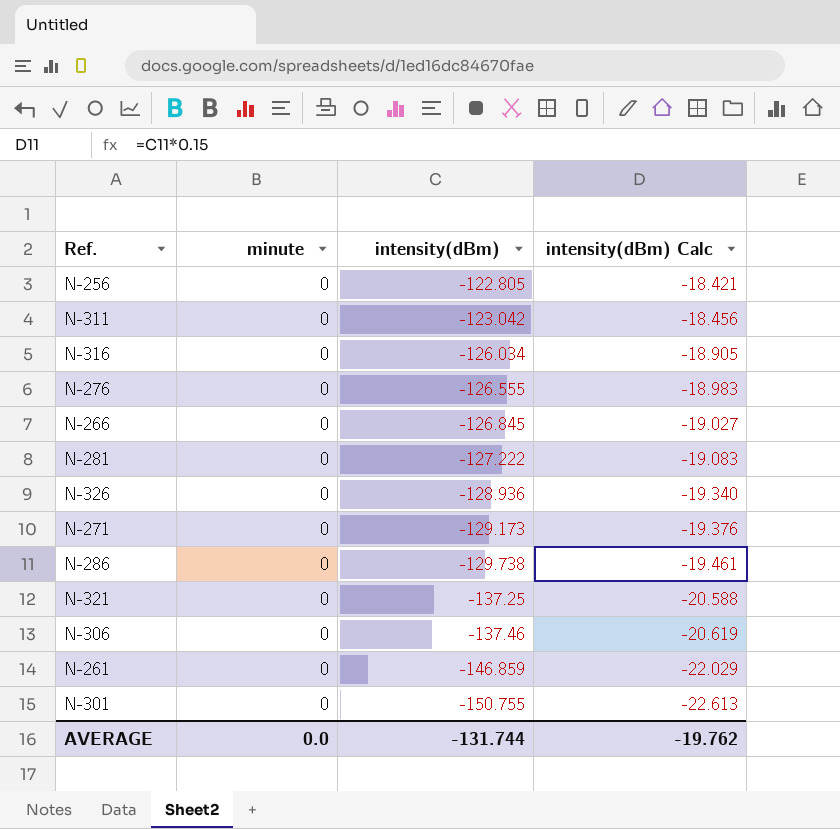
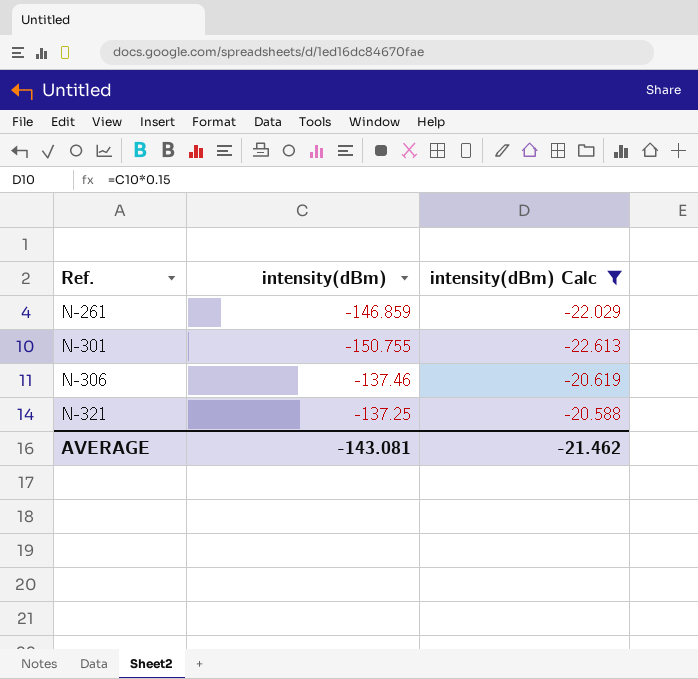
filter: none -> intensity(dBm) Calc <= -20.588
row order: intensity(dBm) descending -> Ref. ascending
column minute | position: 2 -> none
AVERAGE | intensity(dBm): -131.744 -> -143.081
AVERAGE | intensity(dBm) Calc: -19.762 -> -21.462

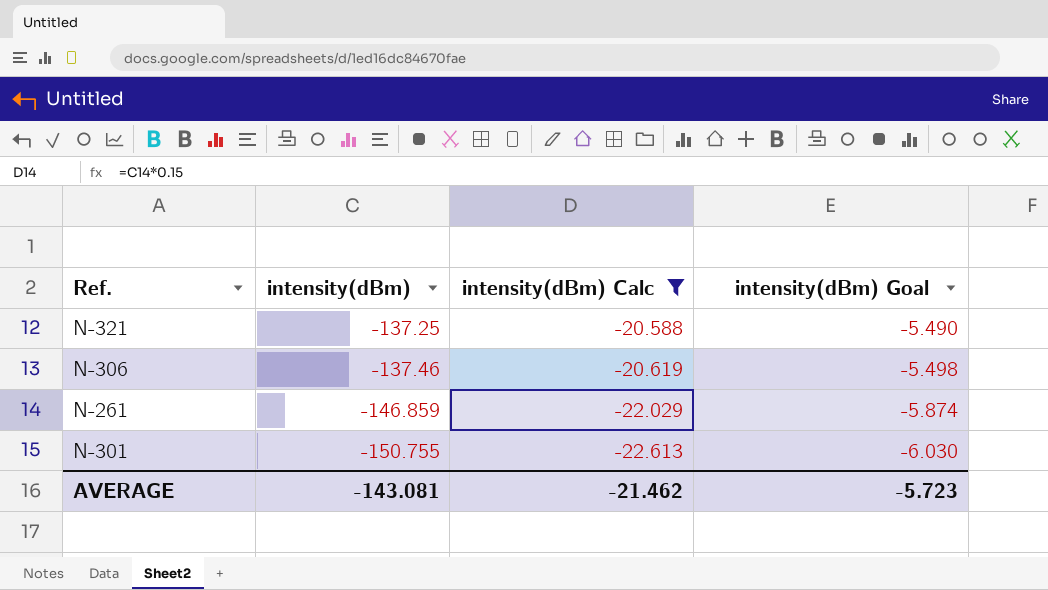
row order: Ref. ascending -> intensity(dBm) descending
column intensity(dBm) Goal | formula: none -> [intensity(dBm)] * 0.04

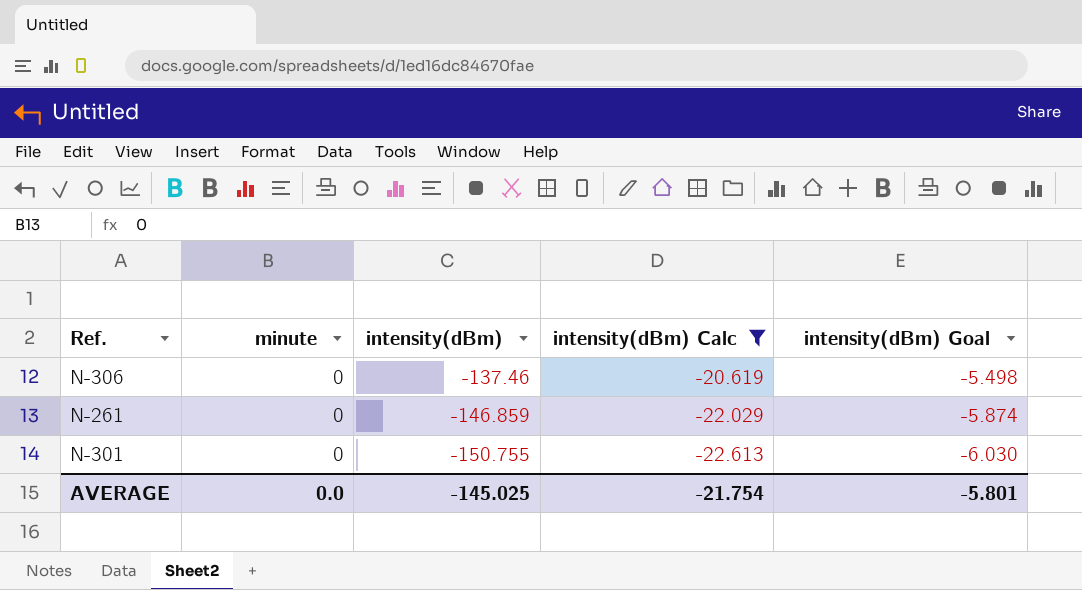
column minute | position: none -> 2
row N-321: -137.25 | -20.588 | -5.490 -> none
AVERAGE | intensity(dBm): -143.081 -> -145.025
AVERAGE | intensity(dBm) Calc: -21.462 -> -21.754
AVERAGE | intensity(dBm) Goal: -5.723 -> -5.801

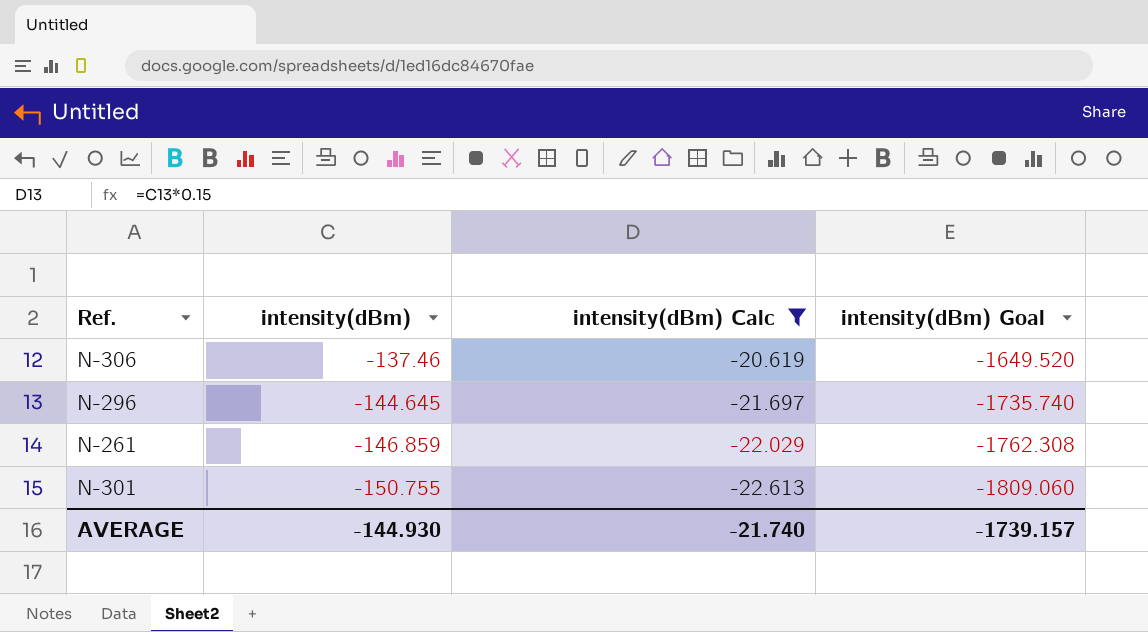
column minute | position: 2 -> none
column intensity(dBm) Goal | formula: [intensity(dBm)] * 0.04 -> [intensity(dBm)] * 12
row N-296: none -> -144.645 | -21.697 | -1735.740
AVERAGE | intensity(dBm): -145.025 -> -144.930
AVERAGE | intensity(dBm) Calc: -21.754 -> -21.740
AVERAGE | intensity(dBm) Goal: -5.801 -> -1739.157

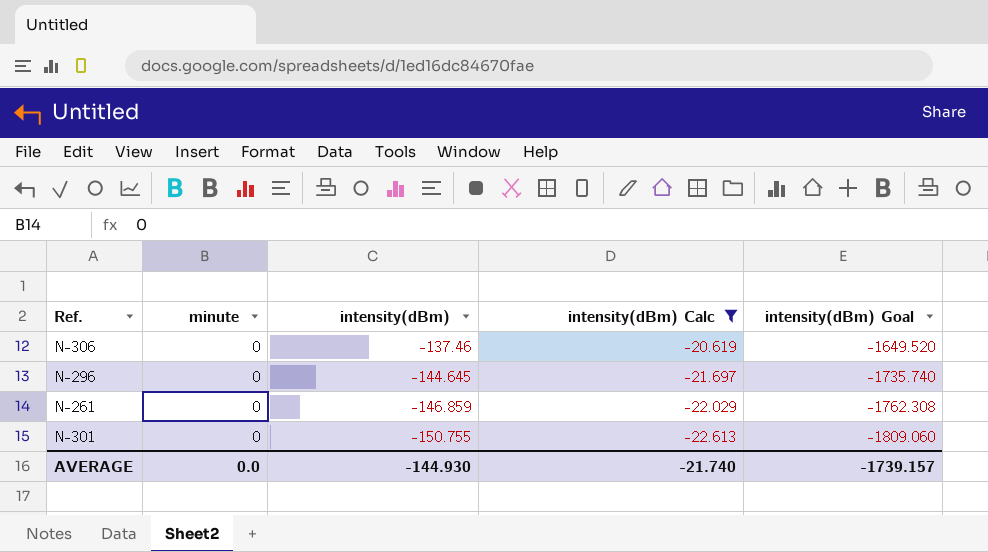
column minute | position: none -> 2

